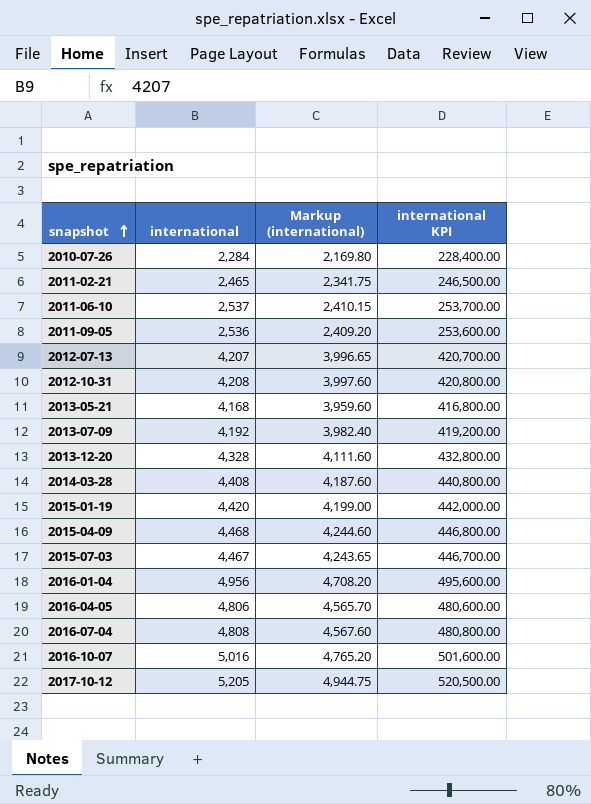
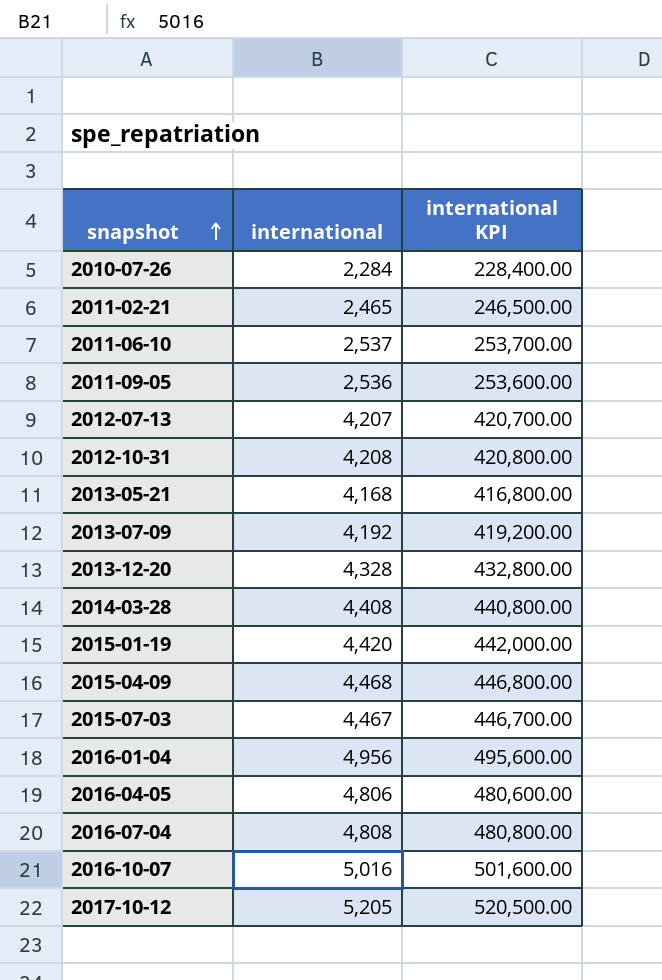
column Markup (international) | formula: [international] * 0.95 -> none

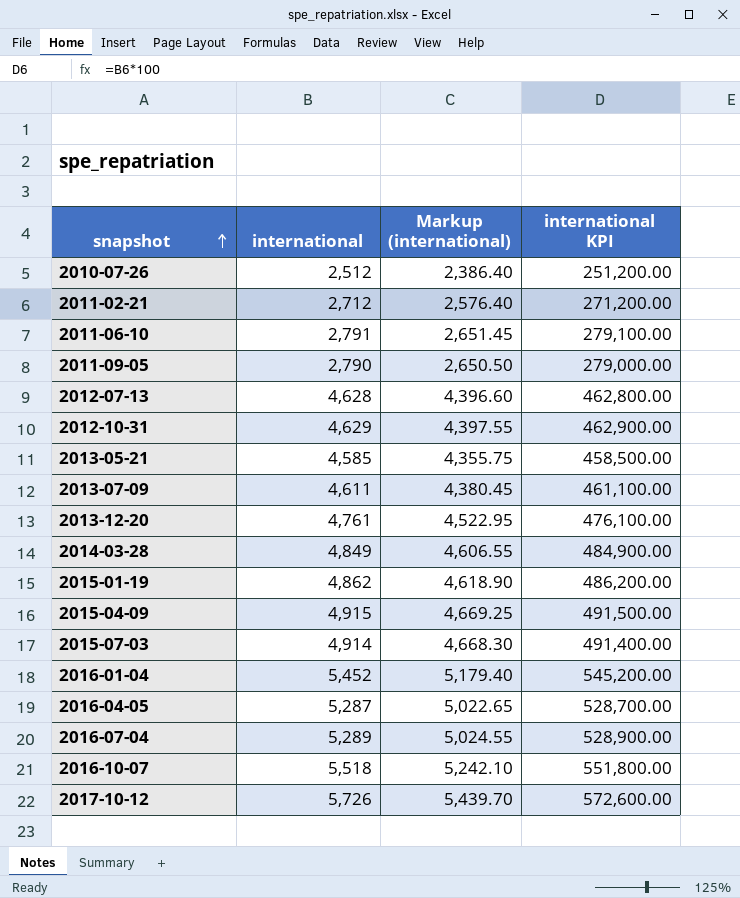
column Markup (international) | formula: none -> [international] * 0.95
2010-07-26 | international: 2,284 -> 2,512
2010-07-26 | international KPI: 228,400.00 -> 251,200.00
2011-02-21 | international: 2,465 -> 2,712
2011-02-21 | international KPI: 246,500.00 -> 271,200.00
2011-06-10 | international: 2,537 -> 2,791
2011-06-10 | international KPI: 253,700.00 -> 279,100.00
2011-09-05 | international: 2,536 -> 2,790
2011-09-05 | international KPI: 253,600.00 -> 279,000.00
2012-07-13 | international: 4,207 -> 4,628
2012-07-13 | international KPI: 420,700.00 -> 462,800.00
2012-10-31 | international: 4,208 -> 4,629
2012-10-31 | international KPI: 420,800.00 -> 462,900.00
2013-05-21 | international: 4,168 -> 4,585
2013-05-21 | international KPI: 416,800.00 -> 458,500.00
2013-07-09 | international: 4,192 -> 4,611
2013-07-09 | international KPI: 419,200.00 -> 461,100.00
2013-12-20 | international: 4,328 -> 4,761
2013-12-20 | international KPI: 432,800.00 -> 476,100.00
2014-03-28 | international: 4,408 -> 4,849
2014-03-28 | international KPI: 440,800.00 -> 484,900.00
2015-01-19 | international: 4,420 -> 4,862
2015-01-19 | international KPI: 442,000.00 -> 486,200.00
2015-04-09 | international: 4,468 -> 4,915
2015-04-09 | international KPI: 446,800.00 -> 491,500.00
2015-07-03 | international: 4,467 -> 4,914
2015-07-03 | international KPI: 446,700.00 -> 491,400.00
2016-01-04 | international: 4,956 -> 5,452
2016-01-04 | international KPI: 495,600.00 -> 545,200.00
2016-04-05 | international: 4,806 -> 5,287
2016-04-05 | international KPI: 480,600.00 -> 528,700.00
2016-07-04 | international: 4,808 -> 5,289
2016-07-04 | international KPI: 480,800.00 -> 528,900.00
2016-10-07 | international: 5,016 -> 5,518
2016-10-07 | international KPI: 501,600.00 -> 551,800.00
2017-10-12 | international: 5,205 -> 5,726
2017-10-12 | international KPI: 520,500.00 -> 572,600.00

